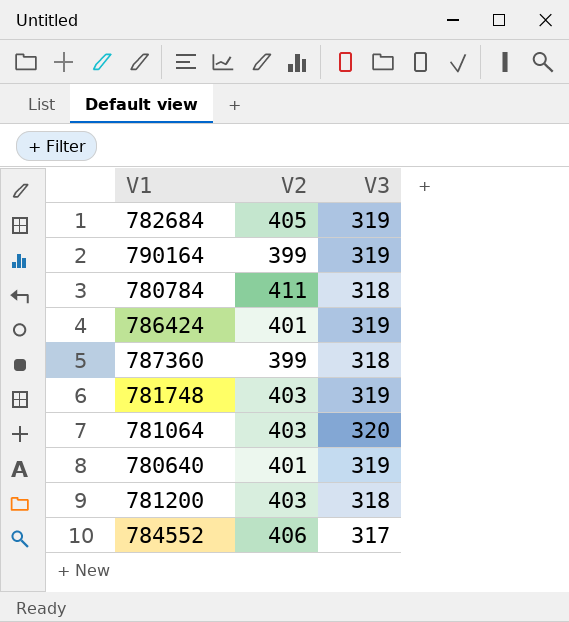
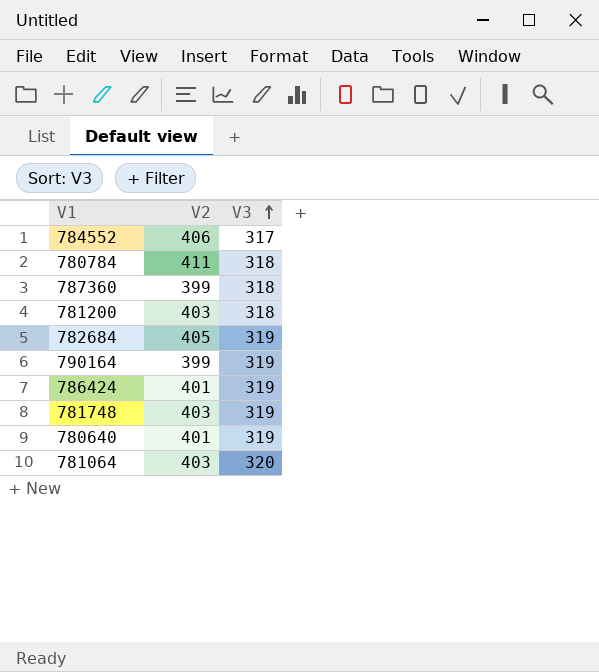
row order: none -> V3 ascending

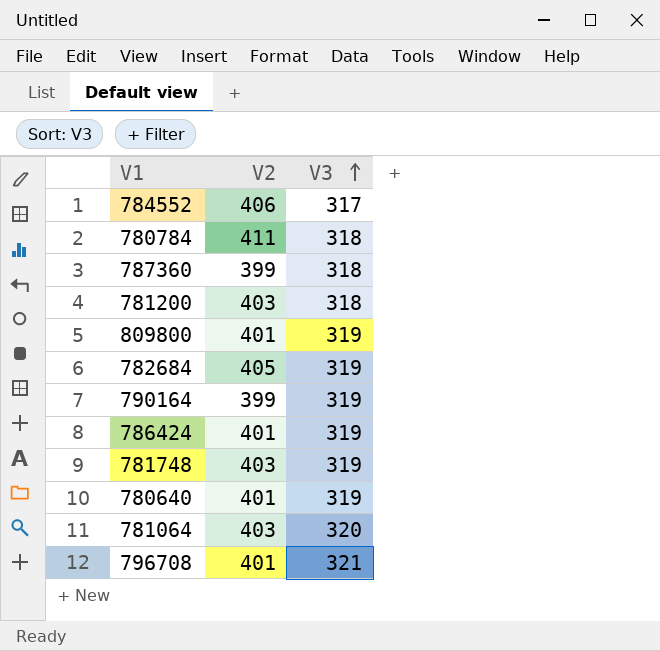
row 809800: none -> 401 | 319
row 796708: none -> 401 | 321

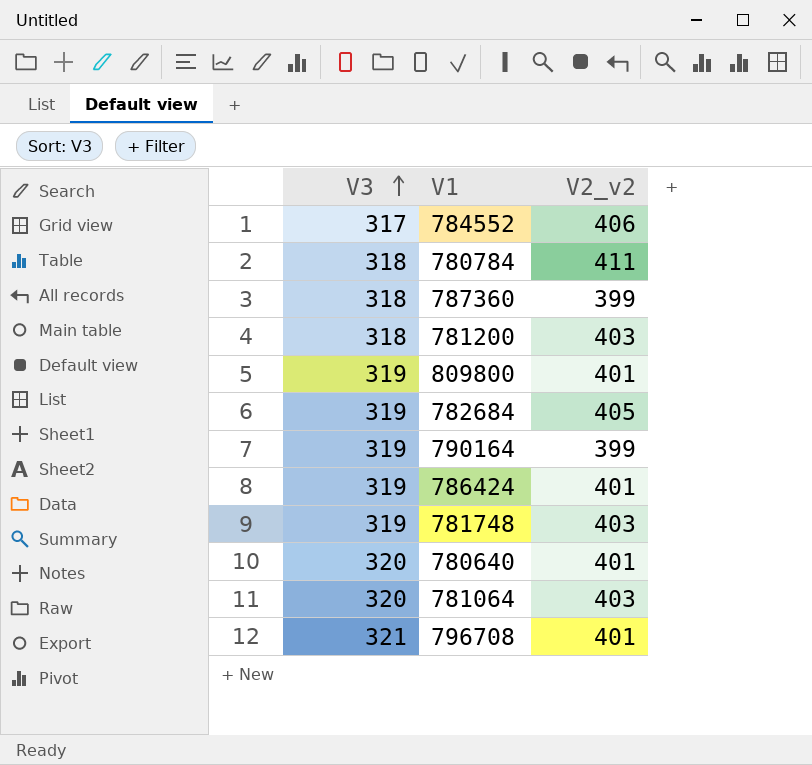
column V3 | position: 3 -> 1
column name: V2 -> V2_v2
780640 | V3: 319 -> 320

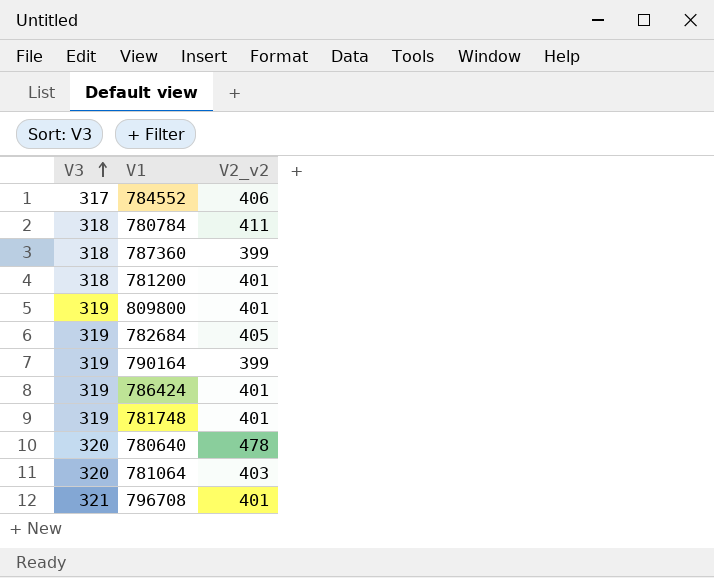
781200 | V2_v2: 403 -> 401
781748 | V2_v2: 403 -> 401
780640 | V2_v2: 401 -> 478

